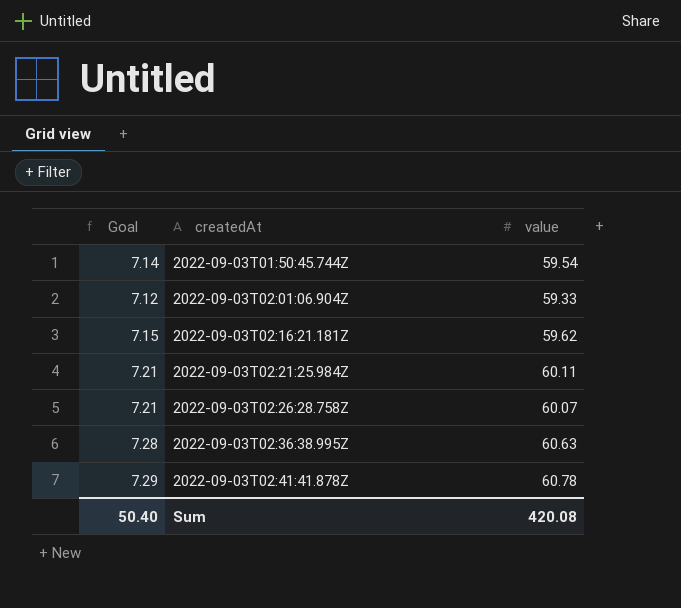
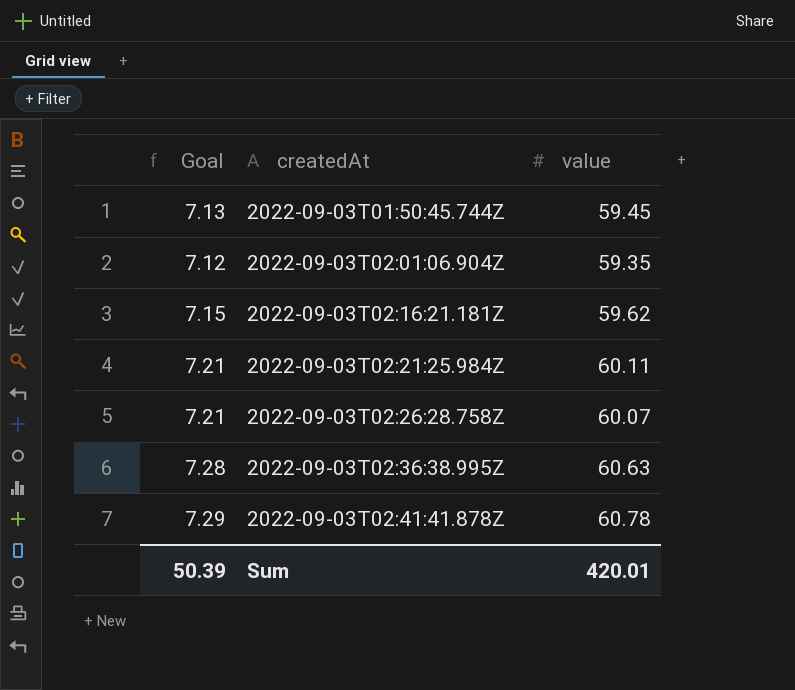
2022-09-03T01:50:45.744Z | Goal: 7.14 -> 7.13
2022-09-03T01:50:45.744Z | value: 59.54 -> 59.45
2022-09-03T02:01:06.904Z | value: 59.33 -> 59.35
Sum | Goal: 50.40 -> 50.39
Sum | value: 420.08 -> 420.01

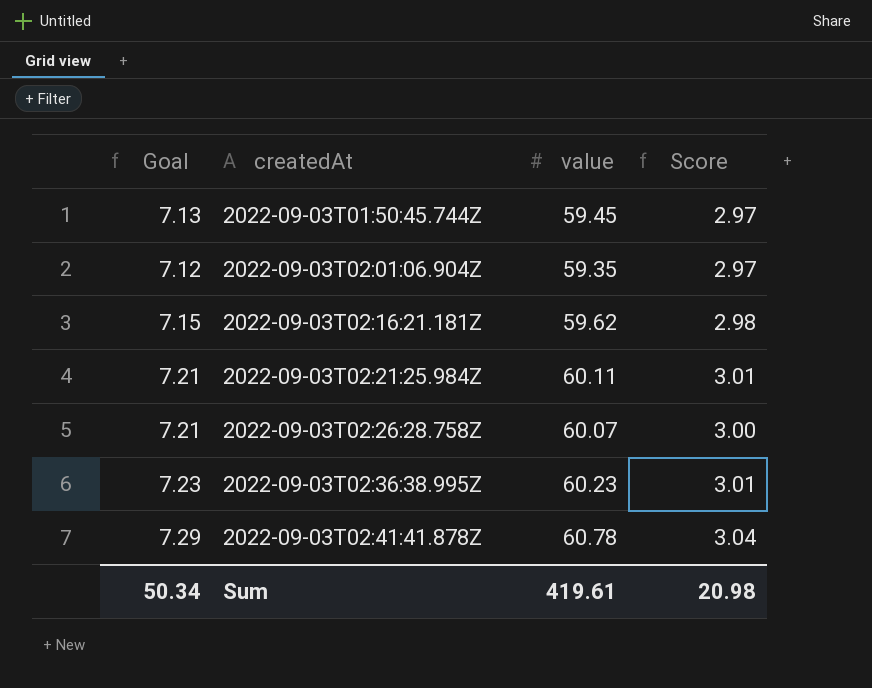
column Score | formula: none -> [value] * 0.05
2022-09-03T02:36:38.995Z | Goal: 7.28 -> 7.23
2022-09-03T02:36:38.995Z | value: 60.63 -> 60.23
Sum | Goal: 50.39 -> 50.34
Sum | value: 420.01 -> 419.61

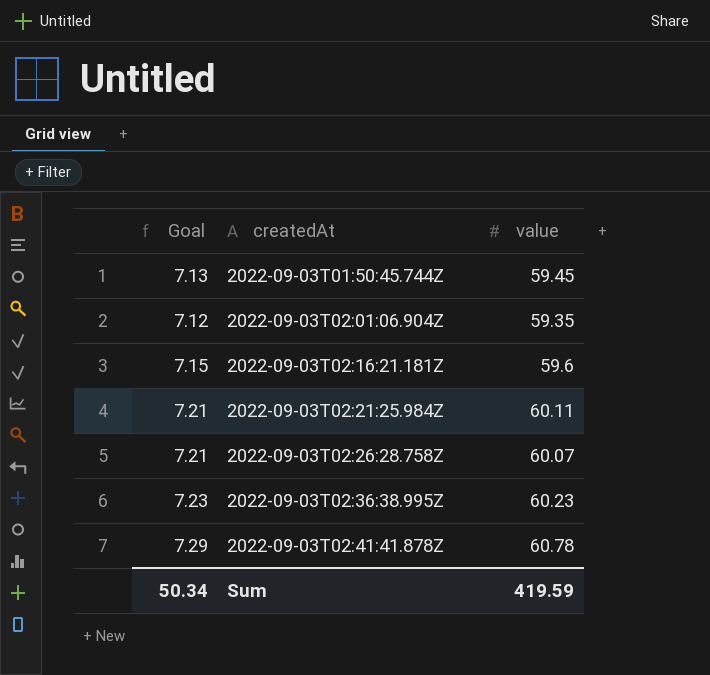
column Score | formula: [value] * 0.05 -> none
2022-09-03T02:16:21.181Z | value: 59.62 -> 59.6
Sum | value: 419.61 -> 419.59

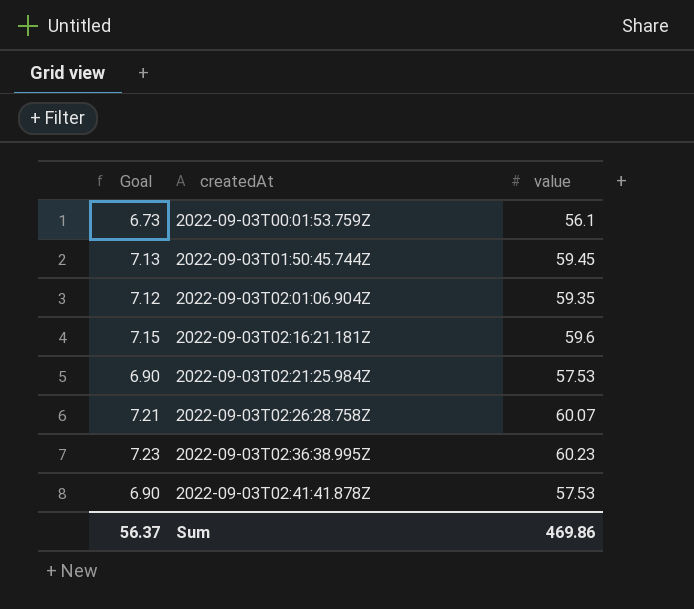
row 2022-09-03T00:01:53.759Z: none -> 6.73 | 56.1
2022-09-03T02:21:25.984Z | Goal: 7.21 -> 6.90
2022-09-03T02:21:25.984Z | value: 60.11 -> 57.53
2022-09-03T02:41:41.878Z | Goal: 7.29 -> 6.90
2022-09-03T02:41:41.878Z | value: 60.78 -> 57.53
Sum | Goal: 50.34 -> 56.37
Sum | value: 419.59 -> 469.86

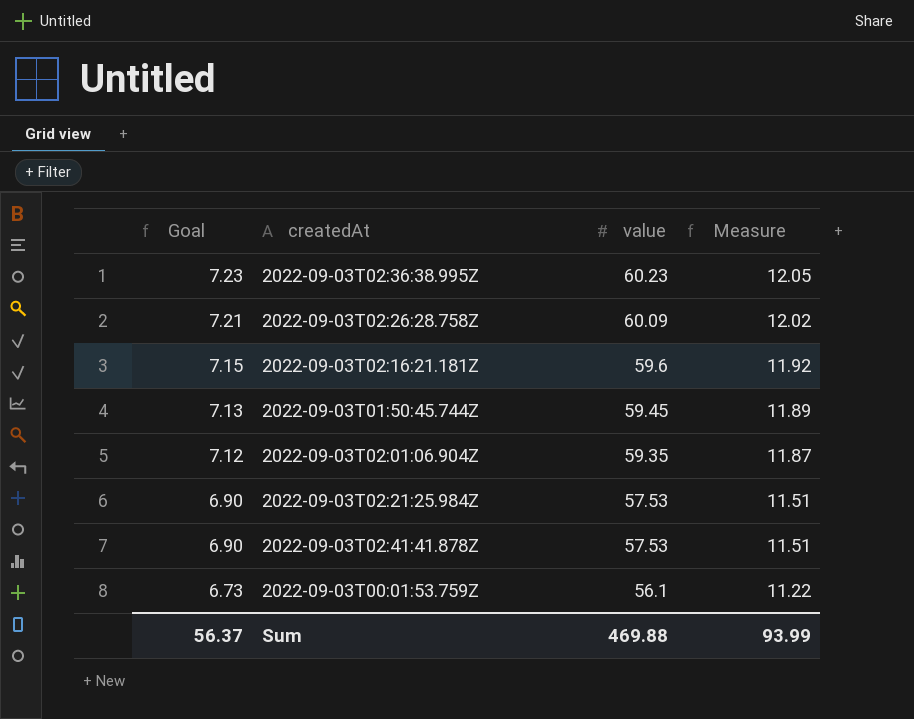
row order: createdAt ascending -> Goal descending
column Measure | formula: none -> [value] * 0.2
2022-09-03T02:26:28.758Z | value: 60.07 -> 60.09
Sum | value: 469.86 -> 469.88

